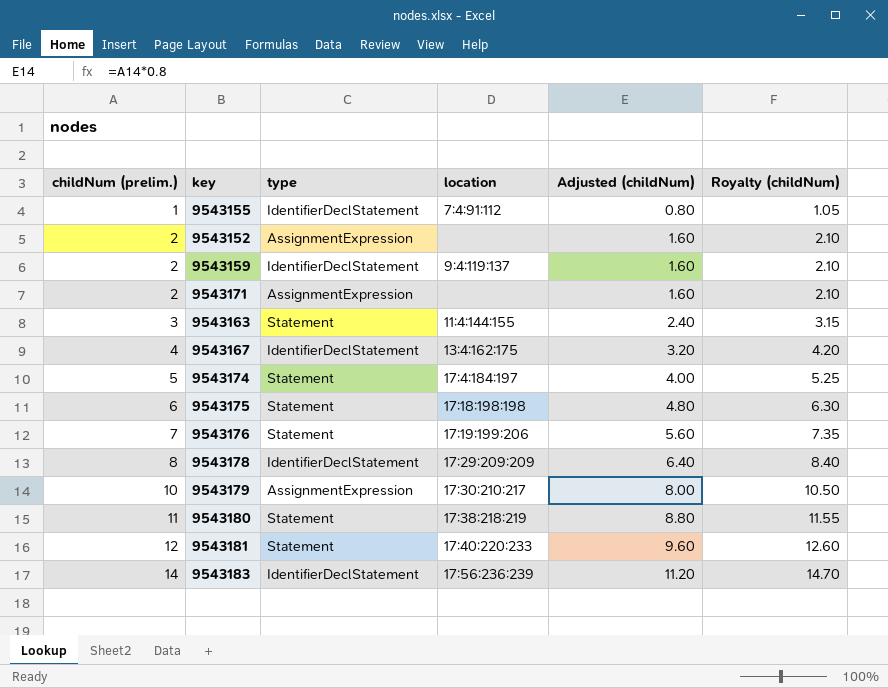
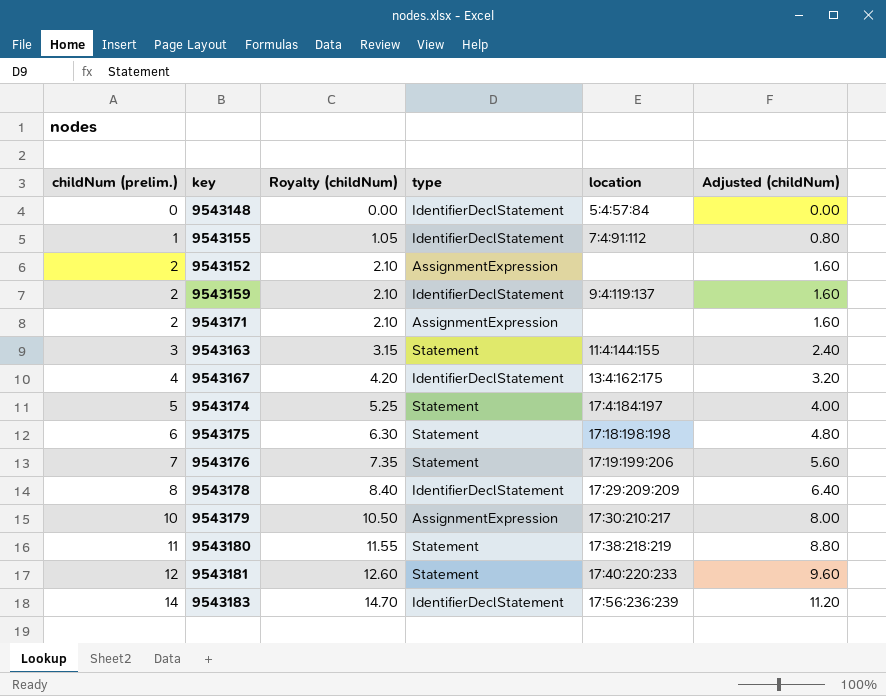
column Royalty (childNum) | position: 6 -> 3
row 9543148: none -> 0 | 0.00 | IdentifierDeclStatement | 5:4:57:84 | 0.00

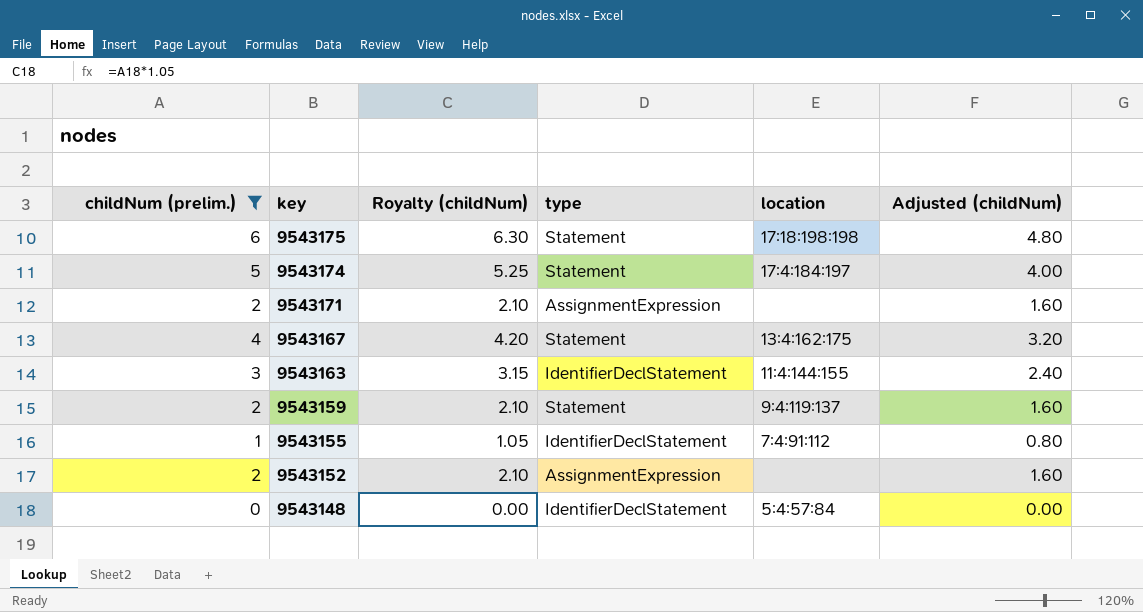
filter: none -> childNum (prelim.) <= 6
row order: childNum (prelim.) ascending -> key descending
9543167 | type: IdentifierDeclStatement -> Statement
9543163 | type: Statement -> IdentifierDeclStatement
9543159 | type: IdentifierDeclStatement -> Statement

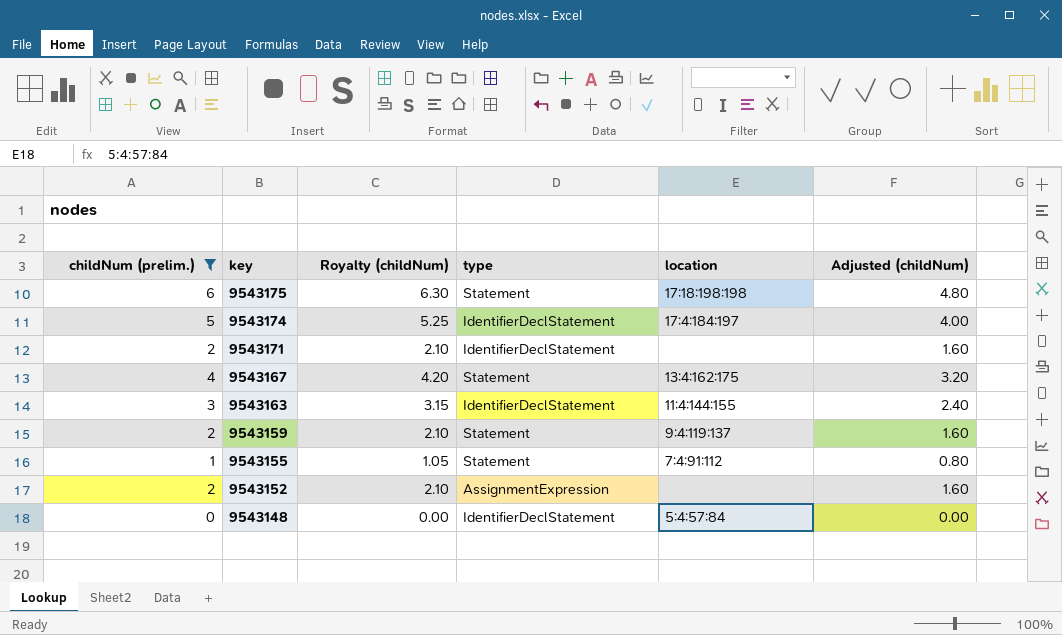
9543174 | type: Statement -> IdentifierDeclStatement
9543171 | type: AssignmentExpression -> IdentifierDeclStatement
9543155 | type: IdentifierDeclStatement -> Statement

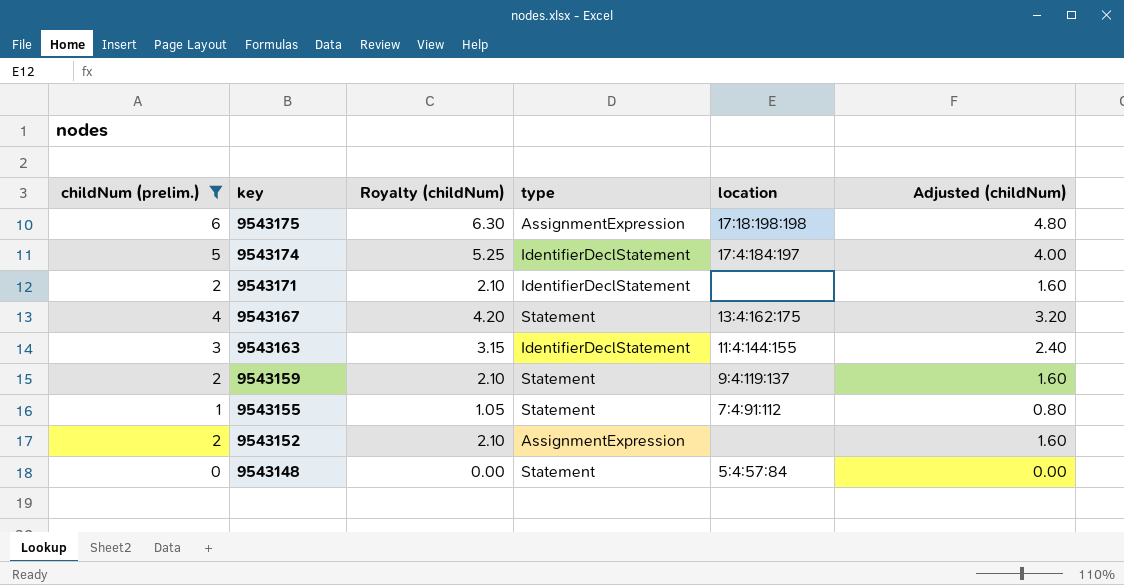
9543175 | type: Statement -> AssignmentExpression
9543148 | type: IdentifierDeclStatement -> Statement

